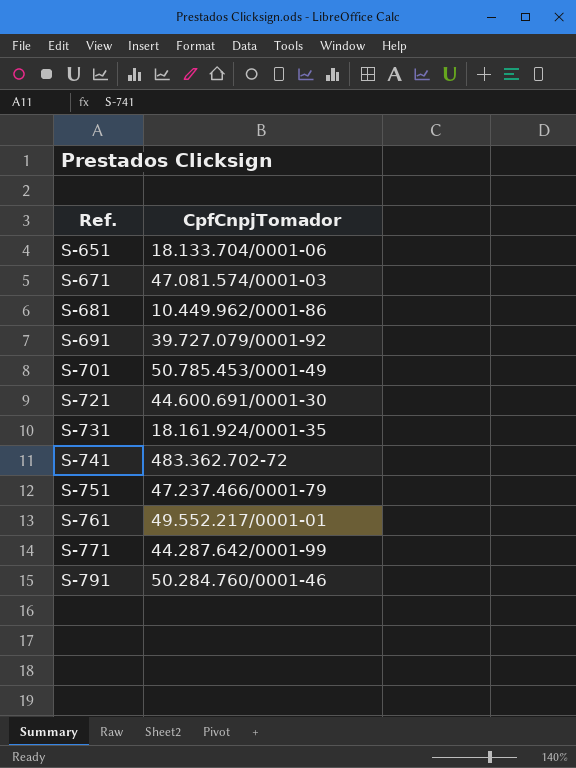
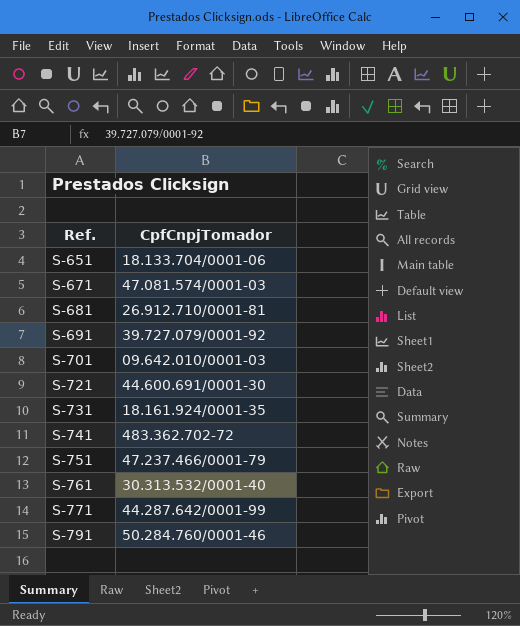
S-681 | CpfCnpjTomador: 10.449.962/0001-86 -> 26.912.710/0001-81
S-701 | CpfCnpjTomador: 50.785.453/0001-49 -> 09.642.010/0001-03
S-761 | CpfCnpjTomador: 49.552.217/0001-01 -> 30.313.532/0001-40

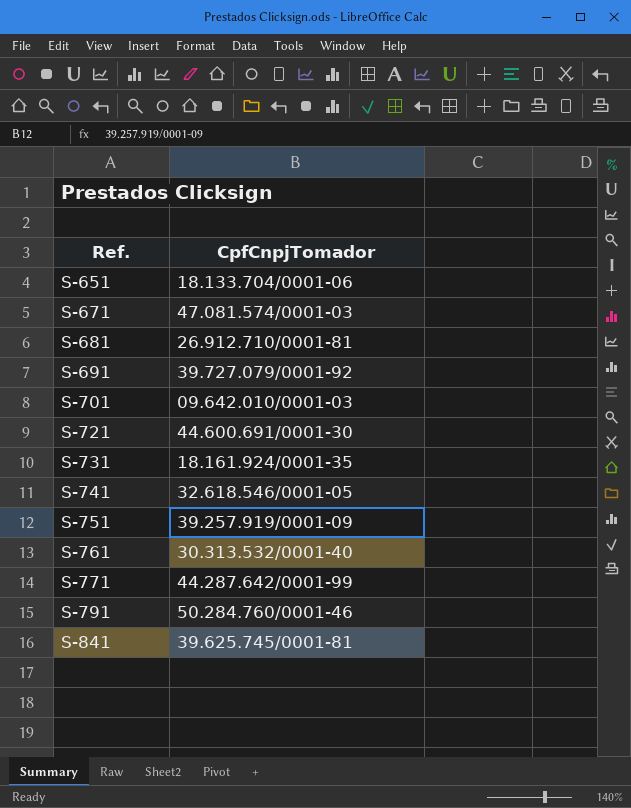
S-741 | CpfCnpjTomador: 483.362.702-72 -> 32.618.546/0001-05
S-751 | CpfCnpjTomador: 47.237.466/0001-79 -> 39.257.919/0001-09
row S-841: none -> 39.625.745/0001-81

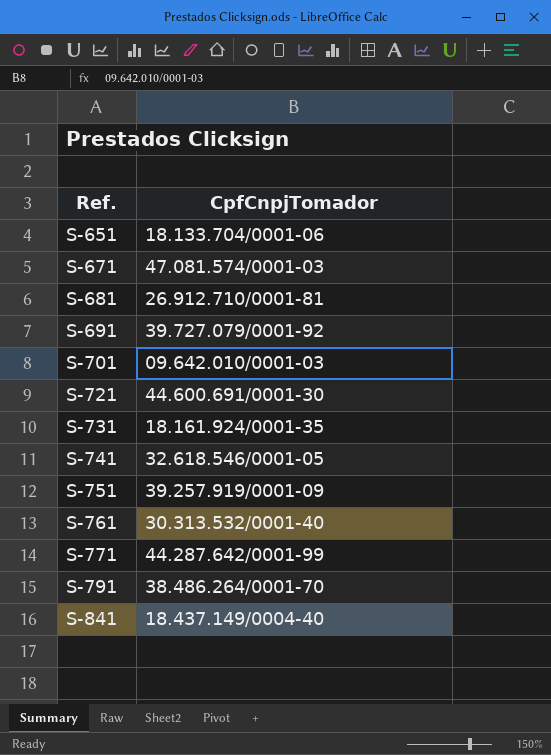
S-791 | CpfCnpjTomador: 50.284.760/0001-46 -> 38.486.264/0001-70
S-841 | CpfCnpjTomador: 39.625.745/0001-81 -> 18.437.149/0004-40

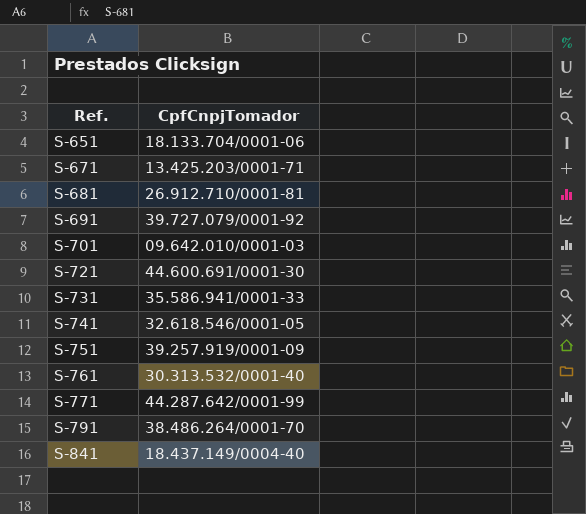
S-671 | CpfCnpjTomador: 47.081.574/0001-03 -> 13.425.203/0001-71
S-731 | CpfCnpjTomador: 18.161.924/0001-35 -> 35.586.941/0001-33

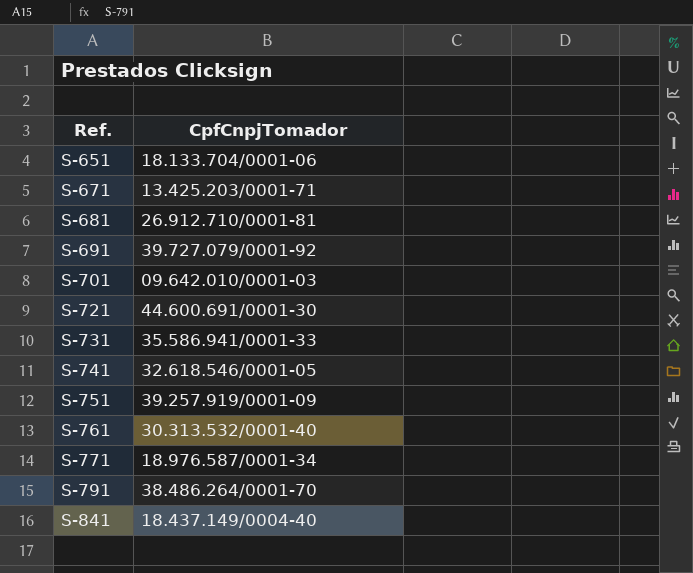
S-771 | CpfCnpjTomador: 44.287.642/0001-99 -> 18.976.587/0001-34

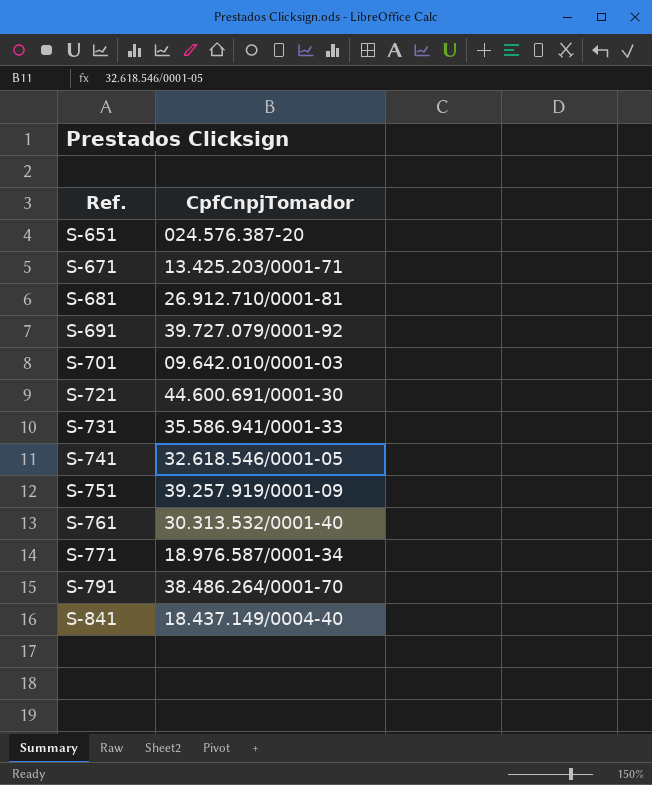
S-651 | CpfCnpjTomador: 18.133.704/0001-06 -> 024.576.387-20

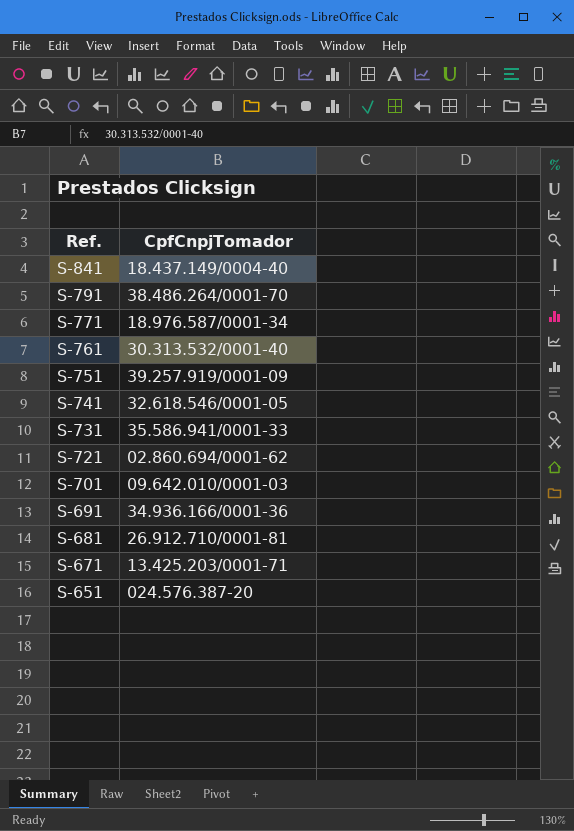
row order: Ref. ascending -> Ref. descending
S-721 | CpfCnpjTomador: 44.600.691/0001-30 -> 02.860.694/0001-62
S-691 | CpfCnpjTomador: 39.727.079/0001-92 -> 34.936.166/0001-36

